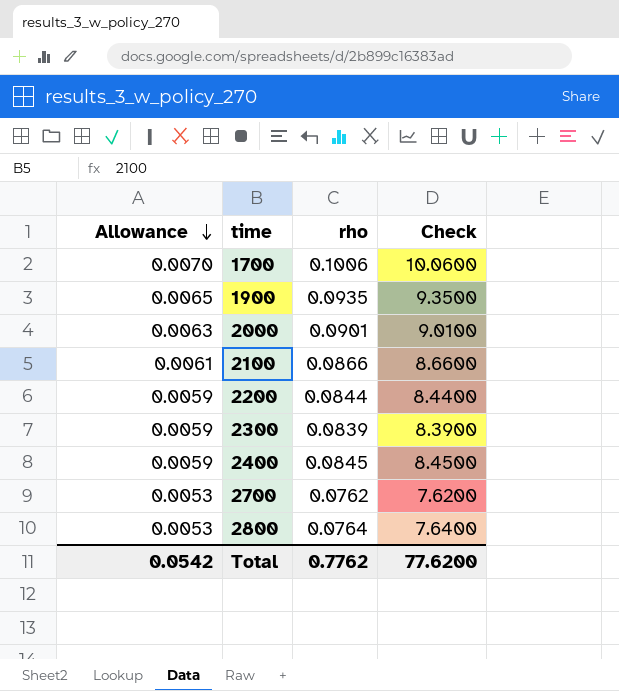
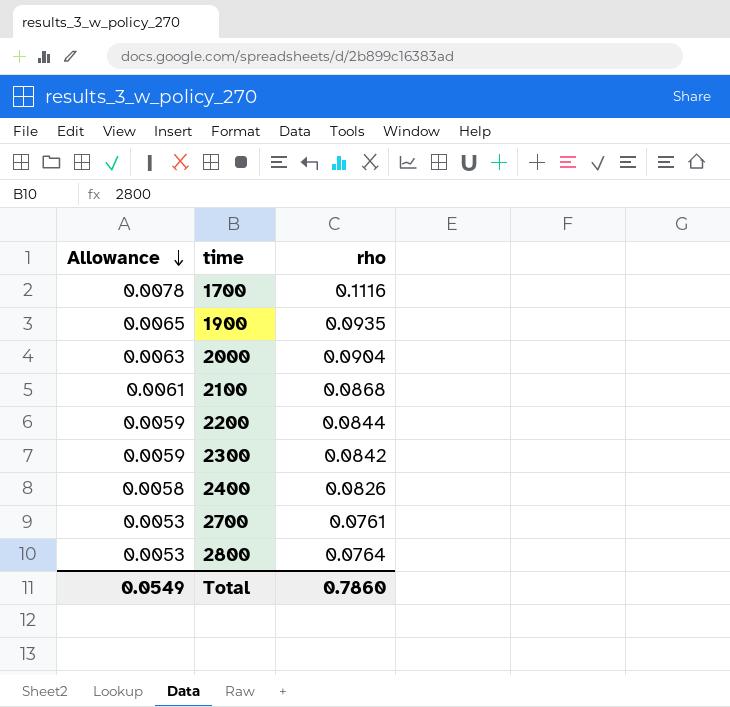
column Check | formula: [rho] * 100 -> none
1700 | Allowance: 0.0070 -> 0.0078
1700 | rho: 0.1006 -> 0.1116
2000 | rho: 0.0901 -> 0.0904
2100 | rho: 0.0866 -> 0.0868
2300 | rho: 0.0839 -> 0.0842
2400 | Allowance: 0.0059 -> 0.0058
2400 | rho: 0.0845 -> 0.0826
2700 | rho: 0.0762 -> 0.0761
Total | Allowance: 0.0542 -> 0.0549
Total | rho: 0.7762 -> 0.7860

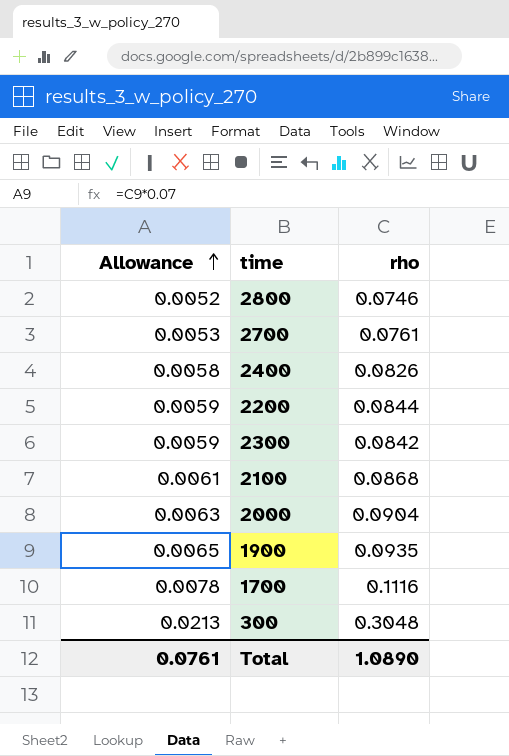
row order: Allowance descending -> Allowance ascending
2800 | Allowance: 0.0053 -> 0.0052
2800 | rho: 0.0764 -> 0.0746
row 300: none -> 0.0213 | 0.3048
Total | Allowance: 0.0549 -> 0.0761
Total | rho: 0.7860 -> 1.0890

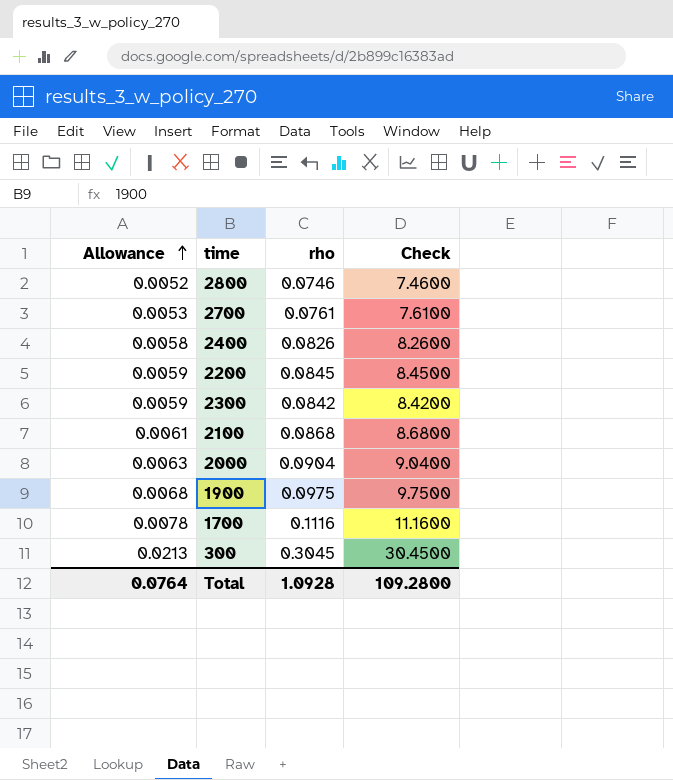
column Check | formula: none -> [rho] * 100
2200 | rho: 0.0844 -> 0.0845
1900 | Allowance: 0.0065 -> 0.0068
1900 | rho: 0.0935 -> 0.0975
300 | rho: 0.3048 -> 0.3045
Total | Allowance: 0.0761 -> 0.0764
Total | rho: 1.0890 -> 1.0928

